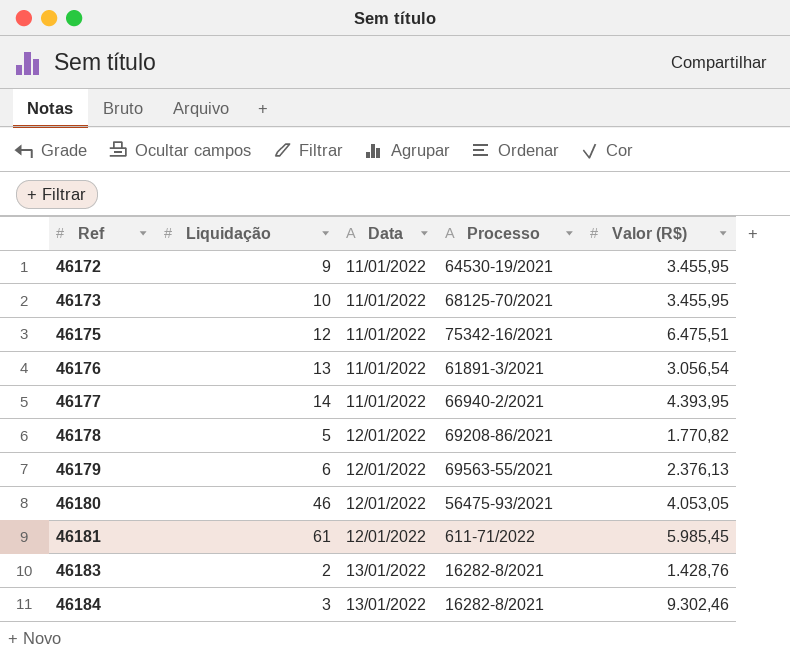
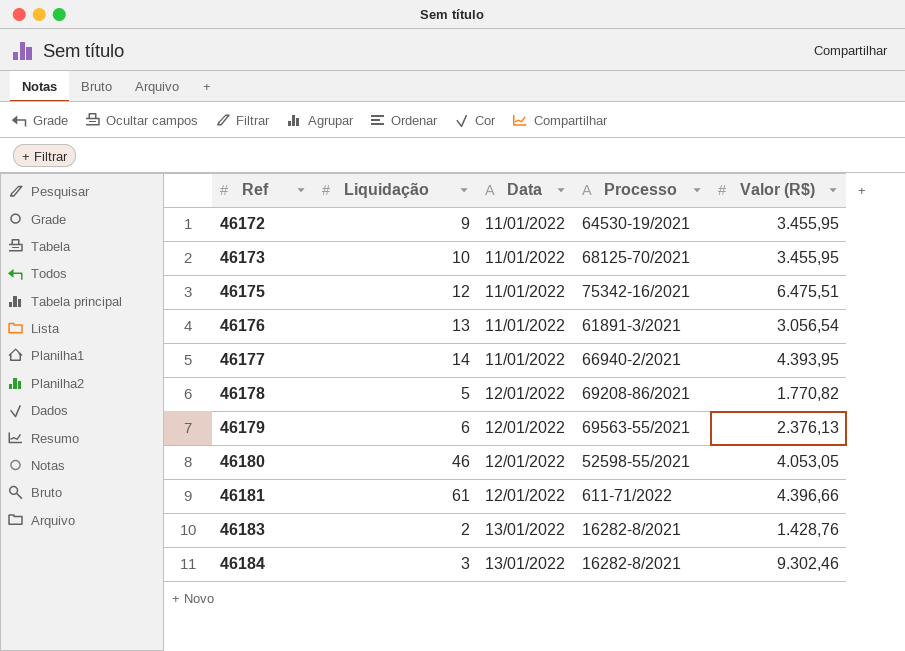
46180 | Processo: 56475-93/2021 -> 52598-55/2021
46181 | Valor (R$): 5.985,45 -> 4.396,66

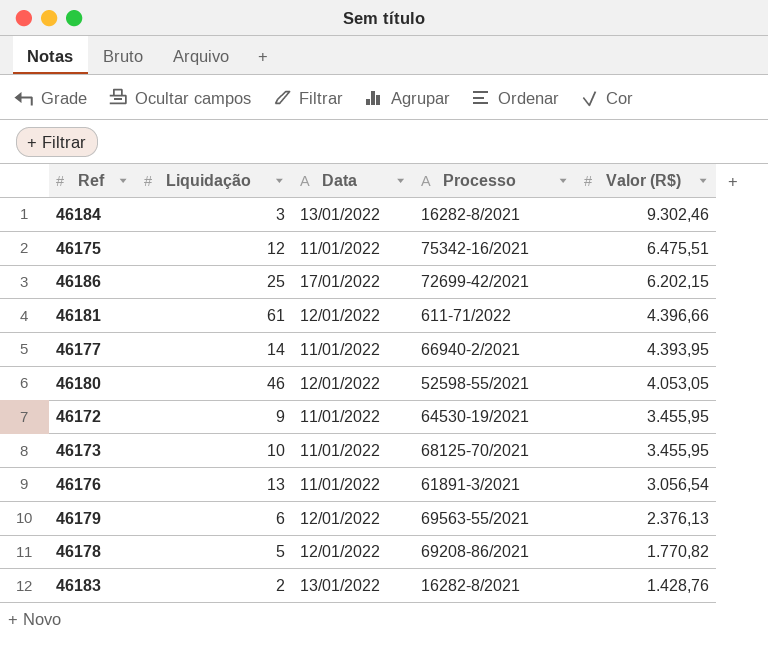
row order: Ref ascending -> Valor (R$) descending
row 46186: none -> 25 | 17/01/2022 | 72699-42/2021 | 6.202,15

